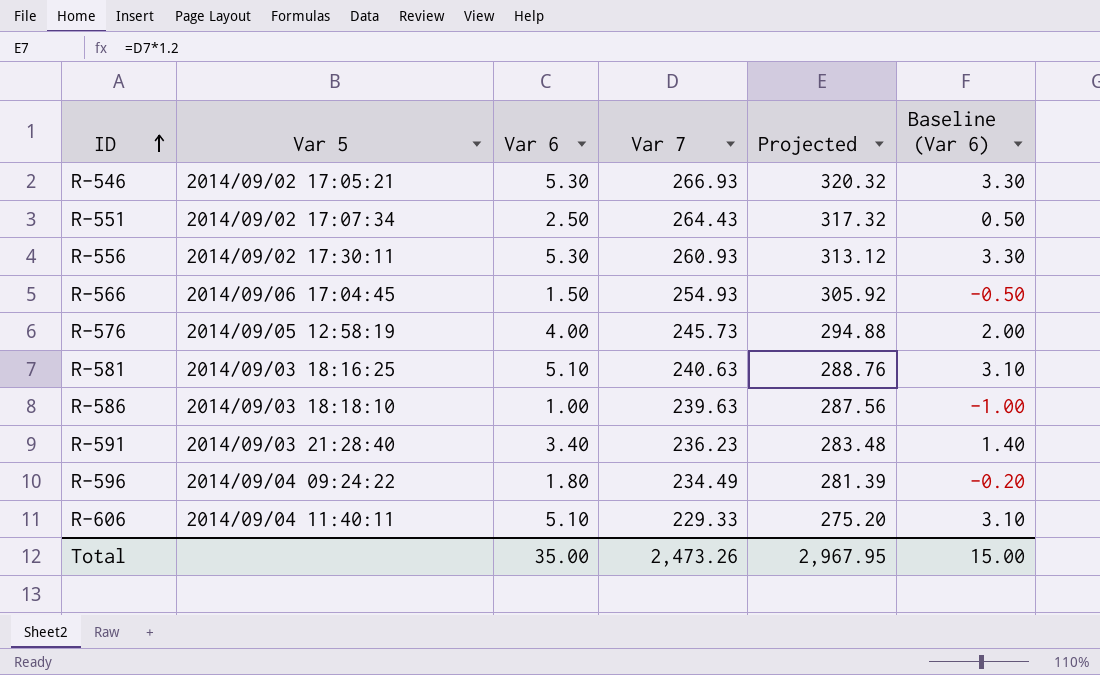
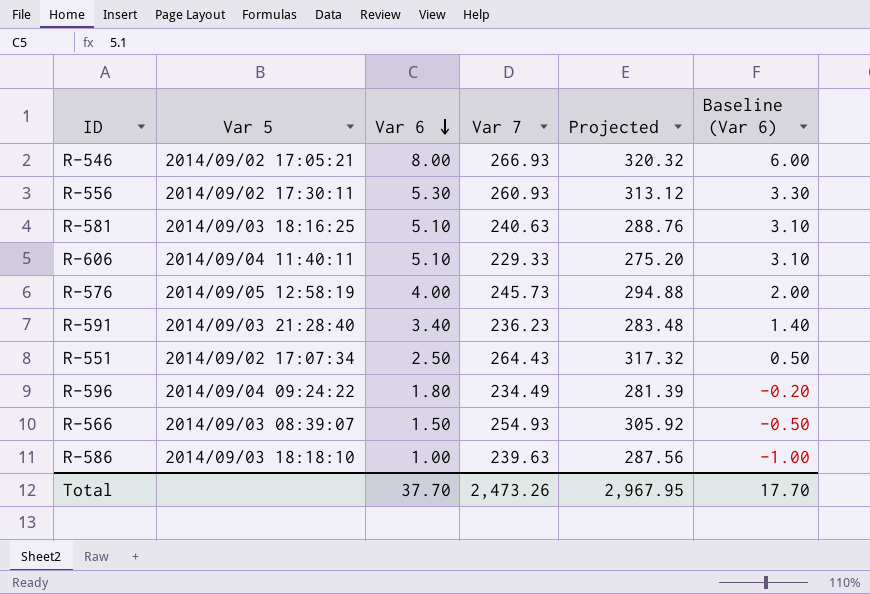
row order: ID ascending -> Var 6 descending
R-546 | Var 6: 5.30 -> 8.00
R-546 | Baseline (Var 6): 3.30 -> 6.00
R-566 | Var 5: 2014/09/06 17:04:45 -> 2014/09/03 08:39:07
Total | Var 6: 35.00 -> 37.70
Total | Baseline (Var 6): 15.00 -> 17.70

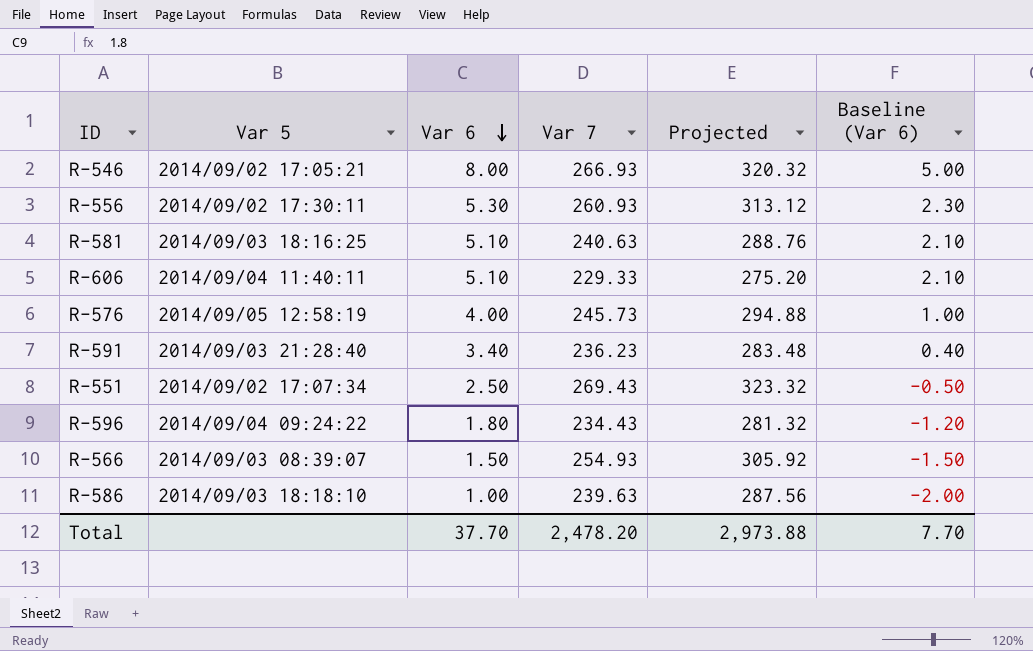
column Baseline (Var 6) | formula: [Var 6] - 2 -> [Var 6] - 3
R-551 | Var 7: 264.43 -> 269.43
R-551 | Projected: 317.32 -> 323.32
R-596 | Var 7: 234.49 -> 234.43
R-596 | Projected: 281.39 -> 281.32
Total | Var 7: 2,473.26 -> 2,478.20
Total | Projected: 2,967.95 -> 2,973.88
Total | Baseline (Var 6): 17.70 -> 7.70

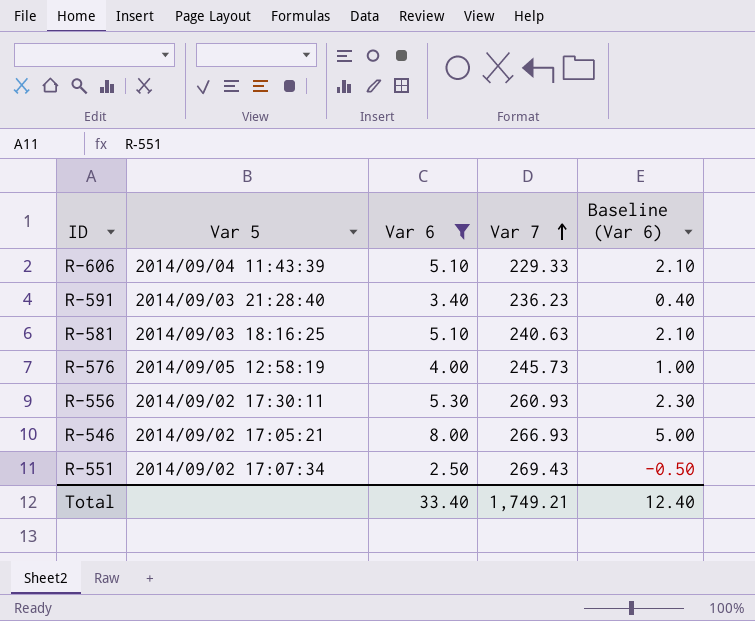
filter: none -> Var 6 >= 2.50
row order: Var 6 descending -> Var 7 ascending
column Projected | formula: [Var 7] * 1.2 -> none
R-606 | Var 5: 2014/09/04 11:40:11 -> 2014/09/04 11:43:39
Total | Var 6: 37.70 -> 33.40
Total | Var 7: 2,478.20 -> 1,749.21
Total | Baseline (Var 6): 7.70 -> 12.40

